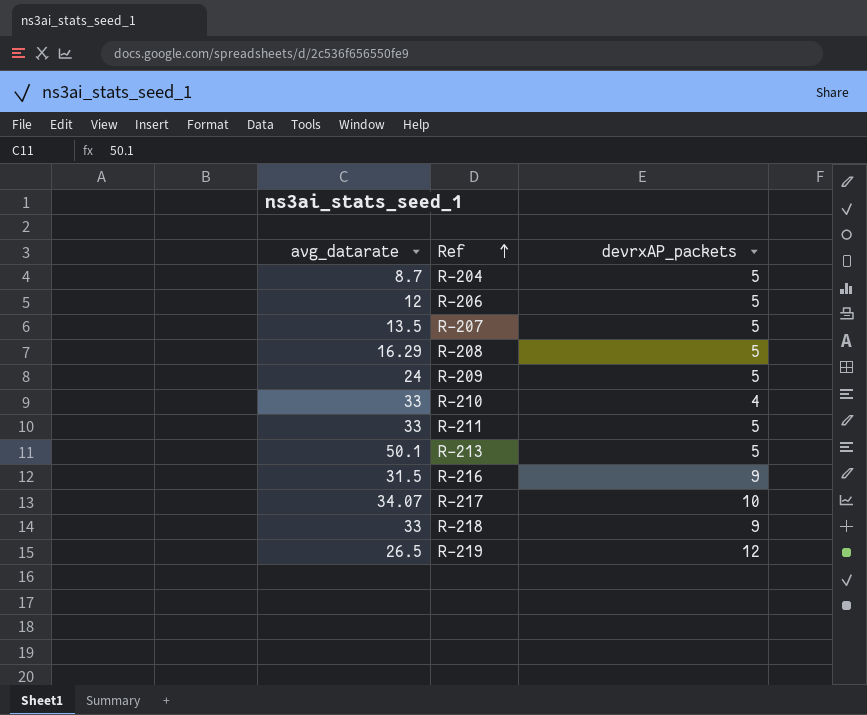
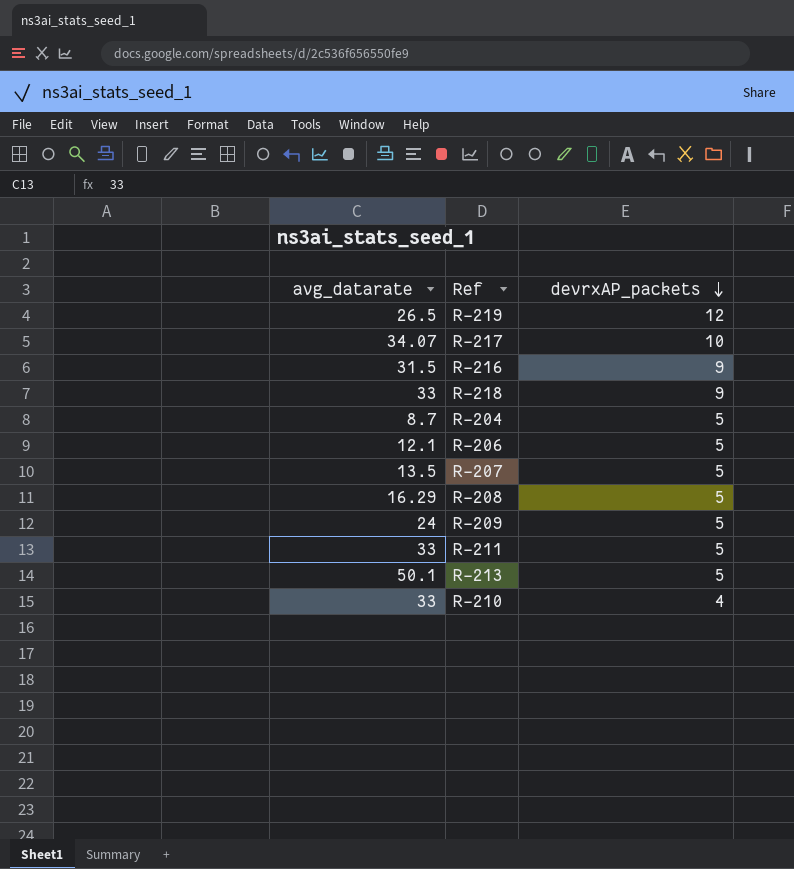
row order: Ref ascending -> devrxAP_packets descending
R-206 | avg_datarate: 12 -> 12.1

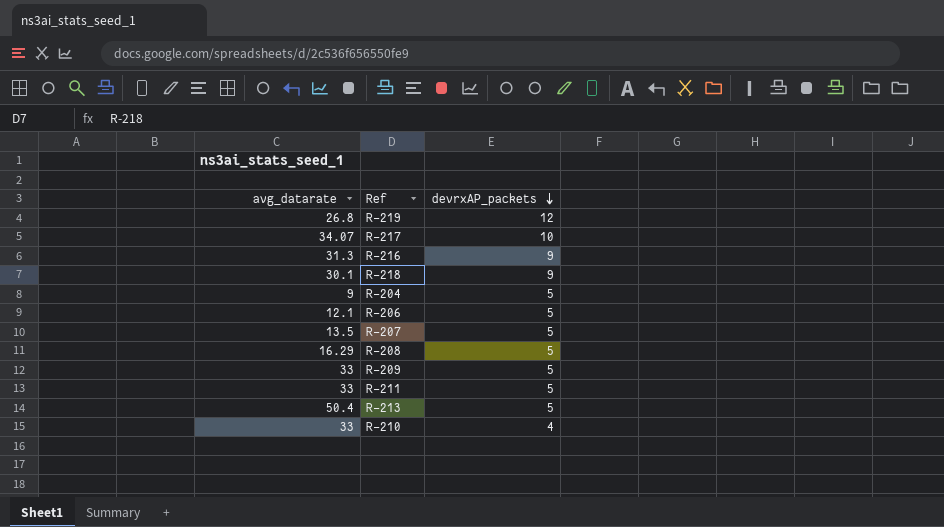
R-219 | avg_datarate: 26.5 -> 26.8
R-216 | avg_datarate: 31.5 -> 31.3
R-218 | avg_datarate: 33 -> 30.1
R-204 | avg_datarate: 8.7 -> 9
R-209 | avg_datarate: 24 -> 33
R-213 | avg_datarate: 50.1 -> 50.4

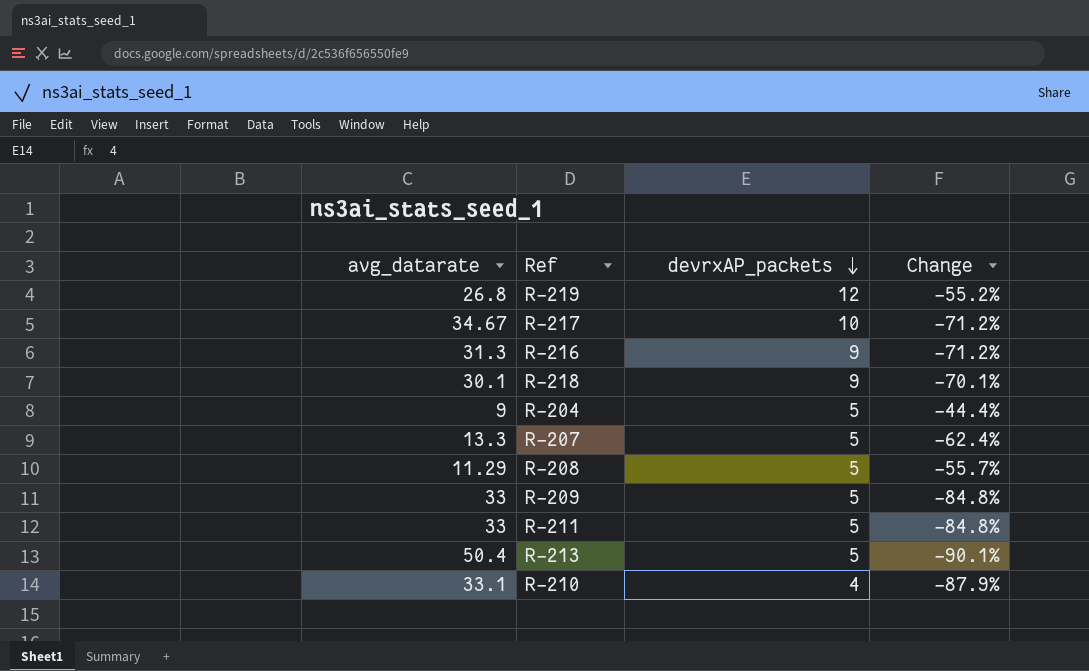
column Change | formula: none -> ([devrxAP_packets] - [avg_datarate]) / [avg_datarate]
row R-206: 12.1 | 5 -> none
R-217 | avg_datarate: 34.07 -> 34.67
R-207 | avg_datarate: 13.5 -> 13.3
R-208 | avg_datarate: 16.29 -> 11.29
R-210 | avg_datarate: 33 -> 33.1

